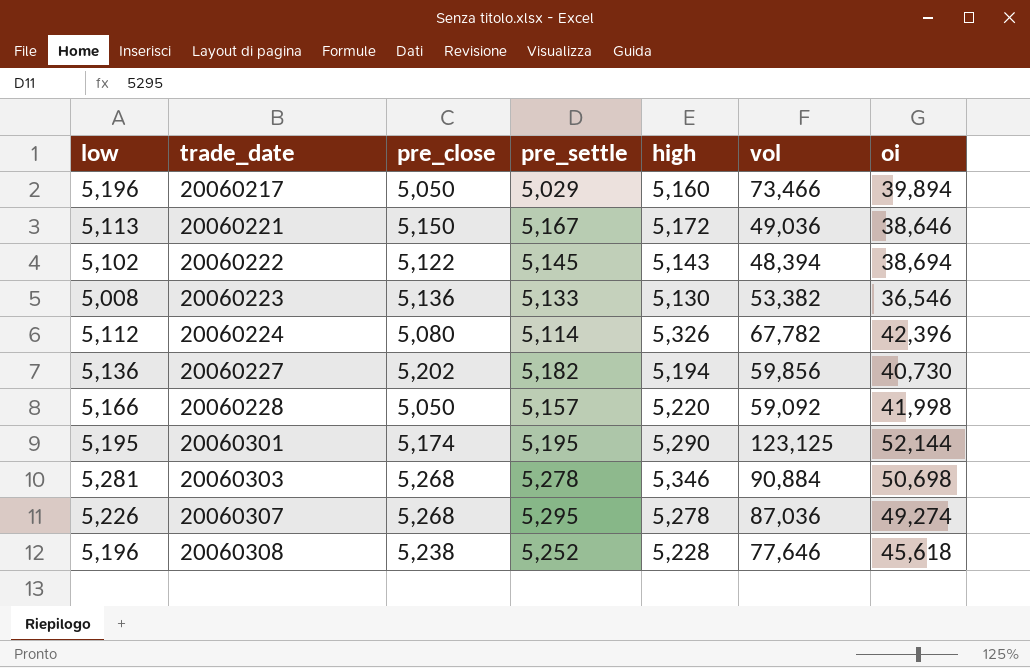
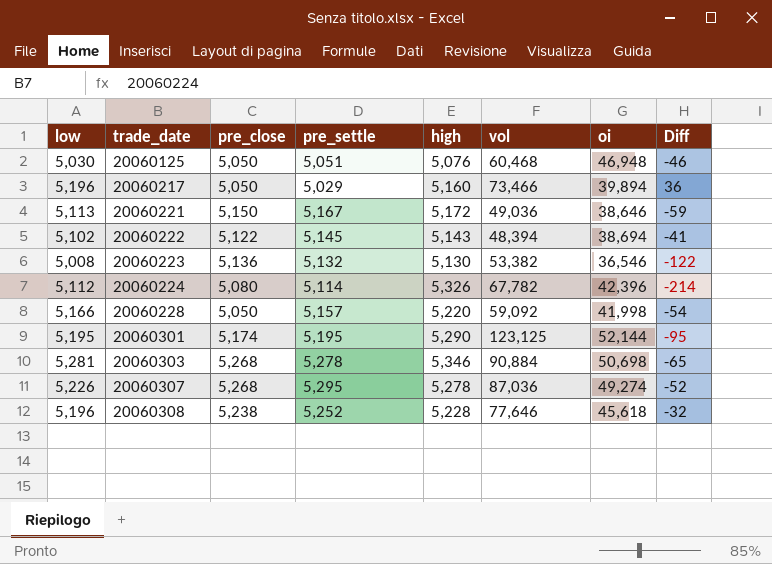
column Diff | formula: none -> [low] - [high]
row 20060227: 5,136 | 5,202 | 5,182 | 5,194 | 59,856 | 40,730 -> none
row 20060125: none -> 5,030 | 5,050 | 5,051 | 5,076 | 60,468 | 46,948 | -46
20060223 | pre_settle: 5,133 -> 5,132

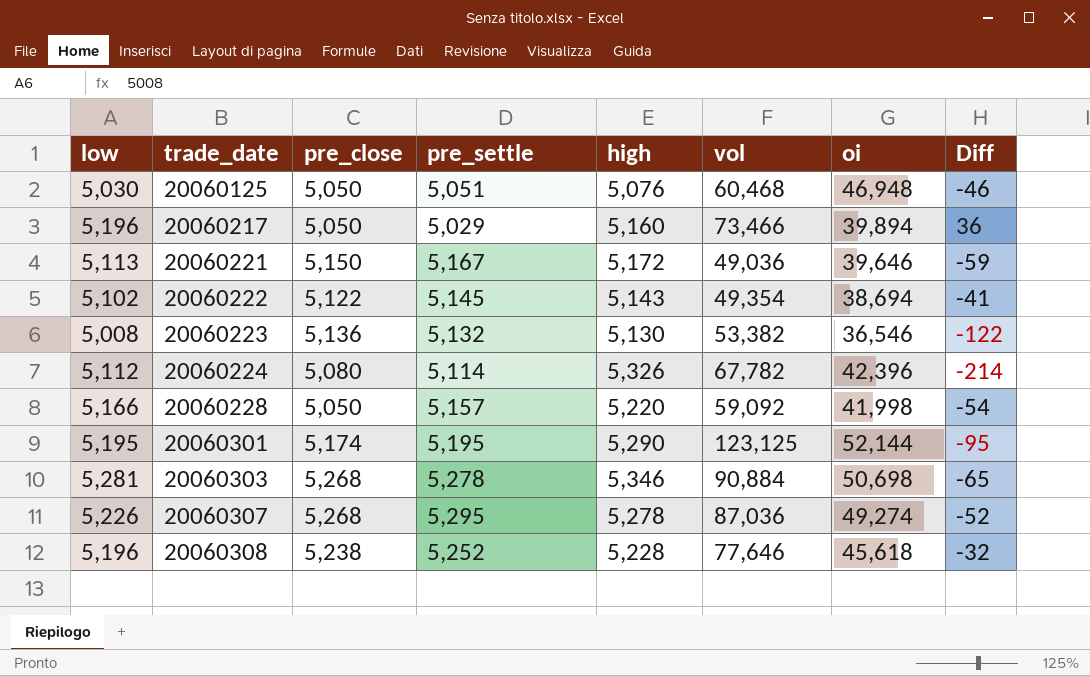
20060221 | oi: 38,646 -> 39,646
20060222 | vol: 48,394 -> 49,354

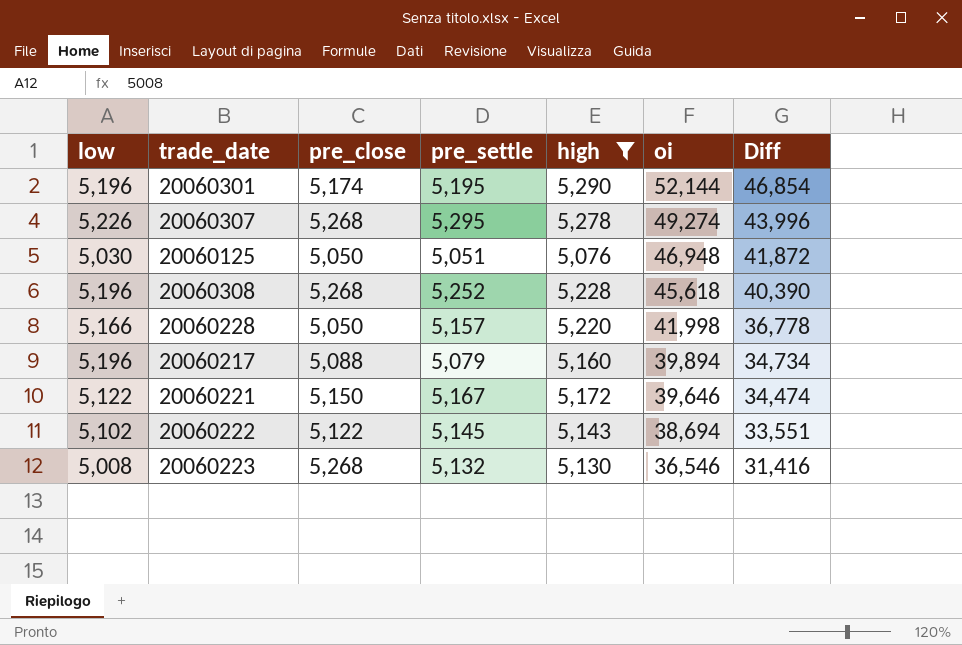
filter: none -> high <= 5,290
row order: trade_date ascending -> oi descending
column vol | position: 6 -> none
column Diff | formula: [low] - [high] -> [oi] - [high]
20060301 | low: 5,195 -> 5,196
20060308 | pre_close: 5,238 -> 5,268
20060217 | pre_close: 5,050 -> 5,088
20060217 | pre_settle: 5,029 -> 5,079
20060221 | low: 5,113 -> 5,122
20060223 | pre_close: 5,136 -> 5,268

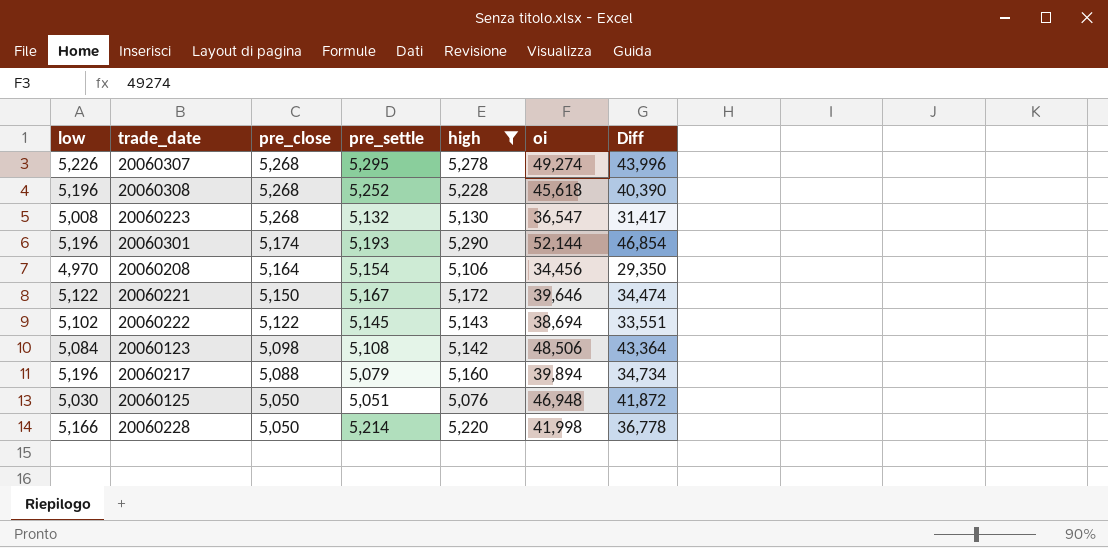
row order: oi descending -> pre_close descending
20060223 | oi: 36,546 -> 36,547
20060223 | Diff: 31,416 -> 31,417
20060301 | pre_settle: 5,195 -> 5,193
row 20060208: none -> 4,970 | 5,164 | 5,154 | 5,106 | 34,456 | 29,350
row 20060123: none -> 5,084 | 5,098 | 5,108 | 5,142 | 48,506 | 43,364
20060228 | pre_settle: 5,157 -> 5,214

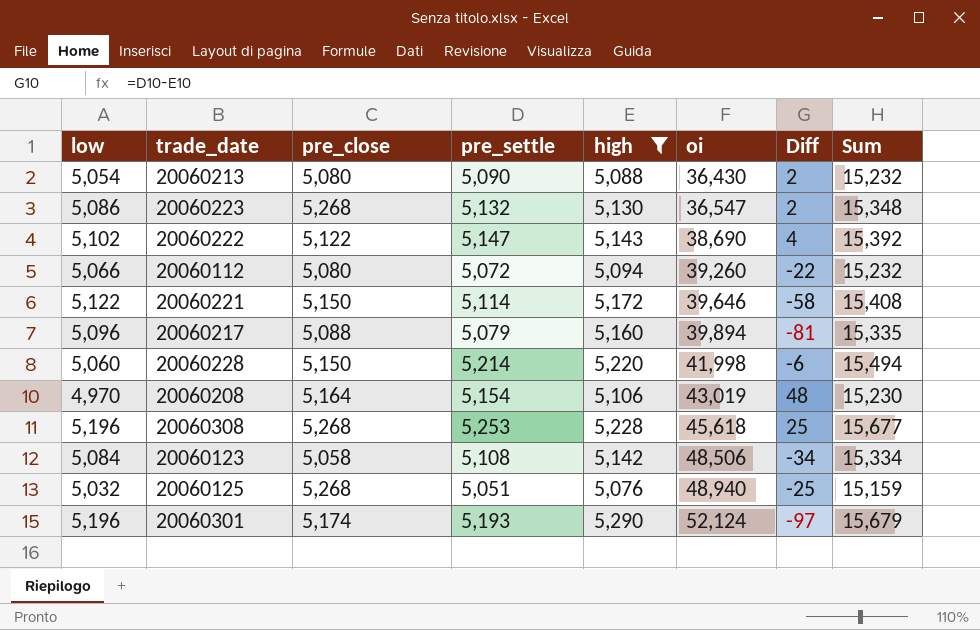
row order: pre_close descending -> oi ascending
column Diff | formula: [oi] - [high] -> [pre_settle] - [high]
column Sum | formula: none -> [low] + [pre_settle] + [high]
row 20060307: 5,226 | 5,268 | 5,295 | 5,278 | 49,274 | 43,996 -> none
row 20060213: none -> 5,054 | 5,080 | 5,090 | 5,088 | 36,430 | 2 | 15,232
20060223 | low: 5,008 -> 5,086
20060222 | pre_settle: 5,145 -> 5,147
20060222 | oi: 38,694 -> 38,690
row 20060112: none -> 5,066 | 5,080 | 5,072 | 5,094 | 39,260 | -22 | 15,232
20060221 | pre_settle: 5,167 -> 5,114
20060217 | low: 5,196 -> 5,096
20060228 | low: 5,166 -> 5,060
20060228 | pre_close: 5,050 -> 5,150
20060208 | oi: 34,456 -> 43,019
20060308 | pre_settle: 5,252 -> 5,253
20060123 | pre_close: 5,098 -> 5,058
20060125 | low: 5,030 -> 5,032
20060125 | pre_close: 5,050 -> 5,268
20060125 | oi: 46,948 -> 48,940
20060301 | oi: 52,144 -> 52,124

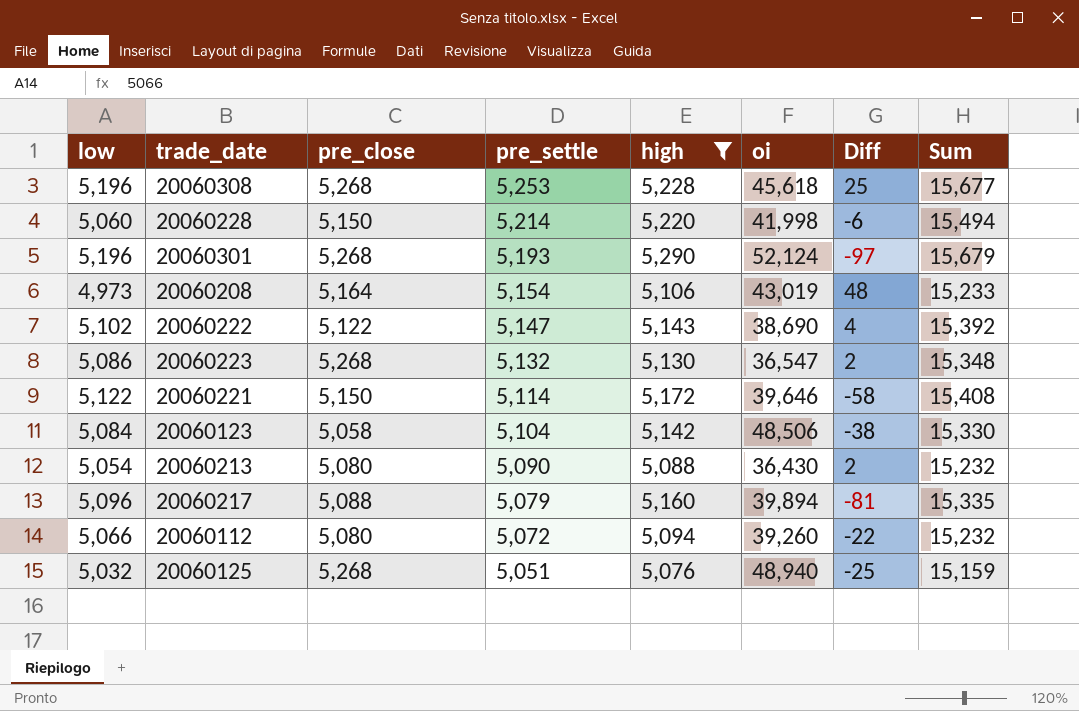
row order: oi ascending -> pre_settle descending
20060301 | pre_close: 5,174 -> 5,268
20060208 | low: 4,970 -> 4,973
20060208 | Sum: 15,230 -> 15,233
20060123 | pre_settle: 5,108 -> 5,104
20060123 | Diff: -34 -> -38
20060123 | Sum: 15,334 -> 15,330

